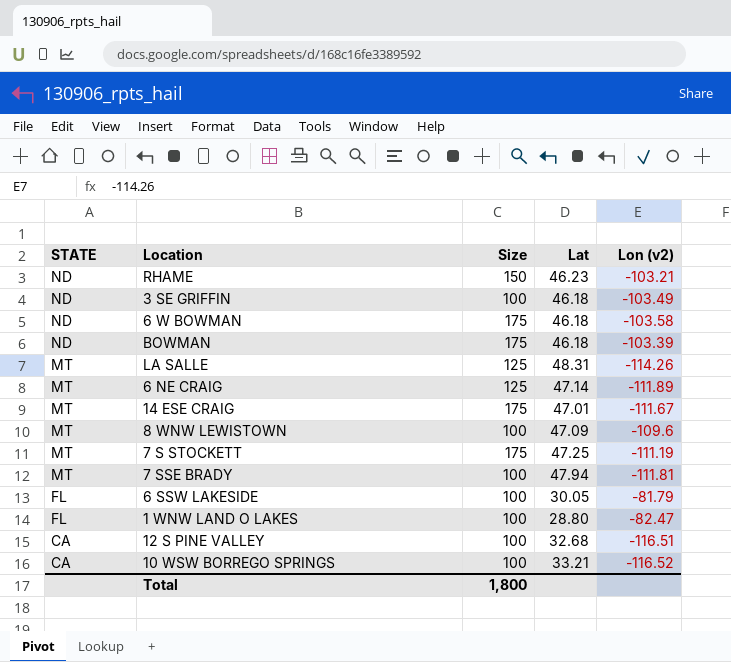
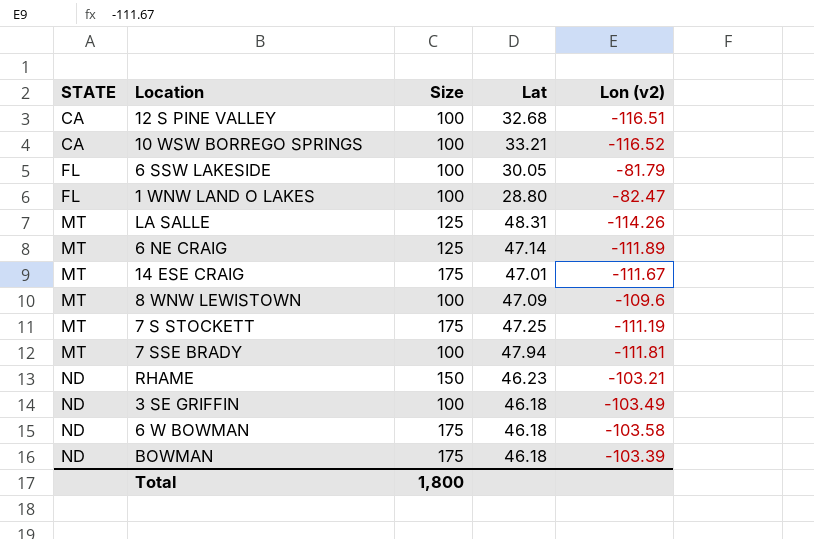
row order: STATE descending -> STATE ascending

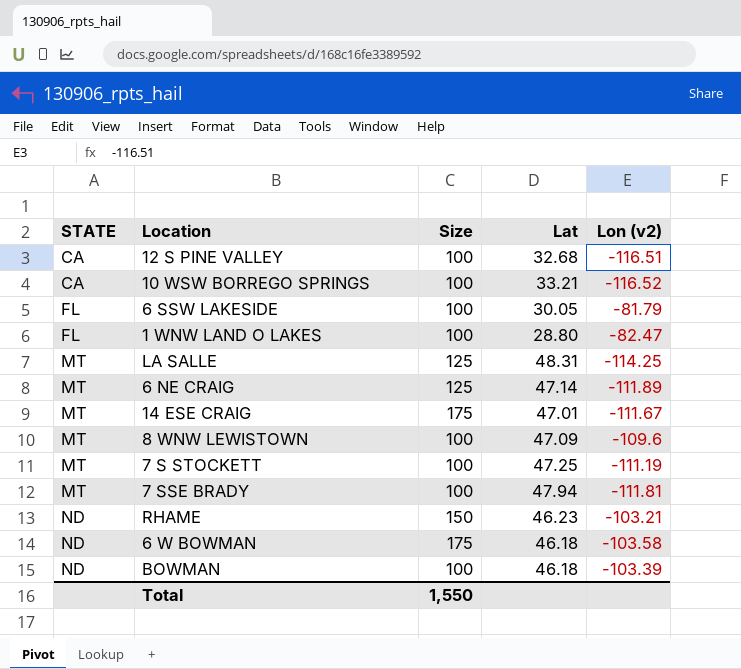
row 3 SE GRIFFIN: ND | 100 | 46.18 | -103.49 -> none
LA SALLE | Lon (v2): -114.26 -> -114.25
7 S STOCKETT | Size: 175 -> 100
BOWMAN | Size: 175 -> 100
Total | Size: 1,800 -> 1,550

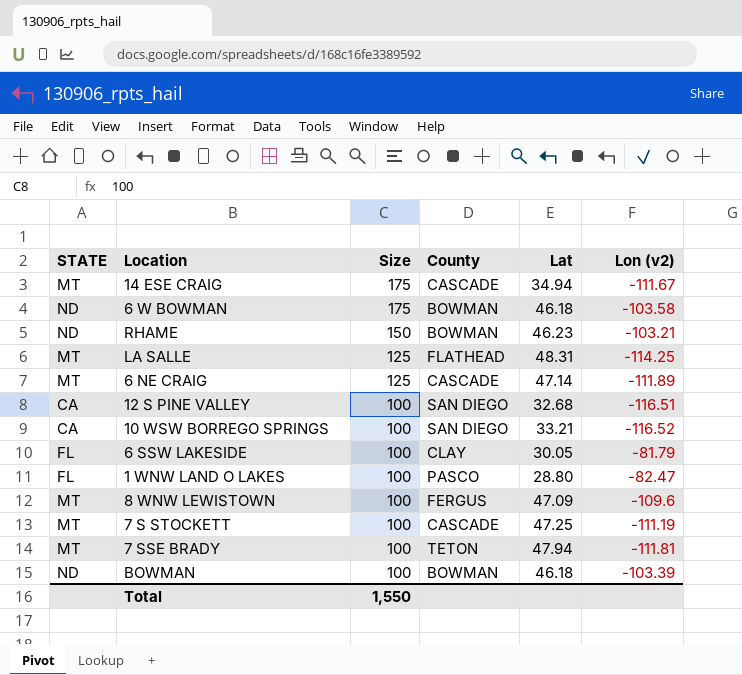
row order: STATE ascending -> Size descending
column County | position: none -> 4
14 ESE CRAIG | Lat: 47.01 -> 34.94

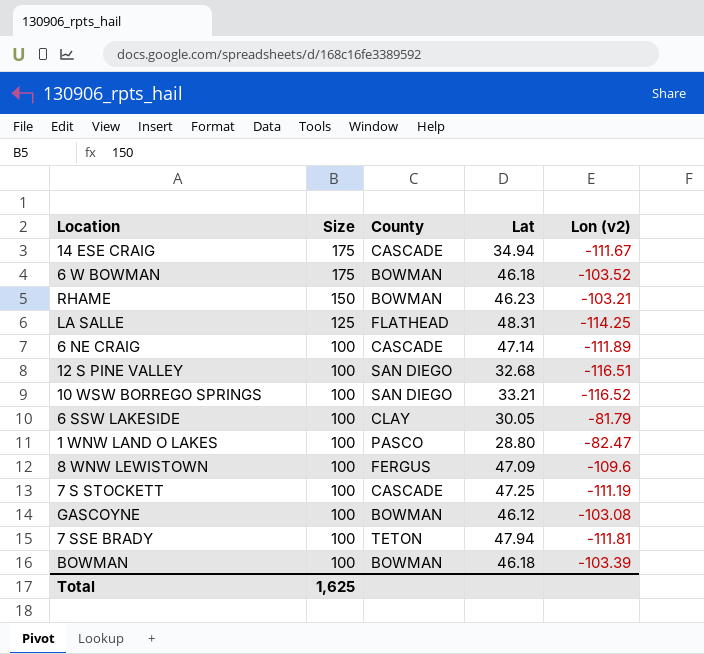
column STATE | position: 1 -> none
6 W BOWMAN | Lon (v2): -103.58 -> -103.52
6 NE CRAIG | Size: 125 -> 100
row GASCOYNE: none -> 100 | BOWMAN | 46.12 | -103.08
Total | Size: 1,550 -> 1,625

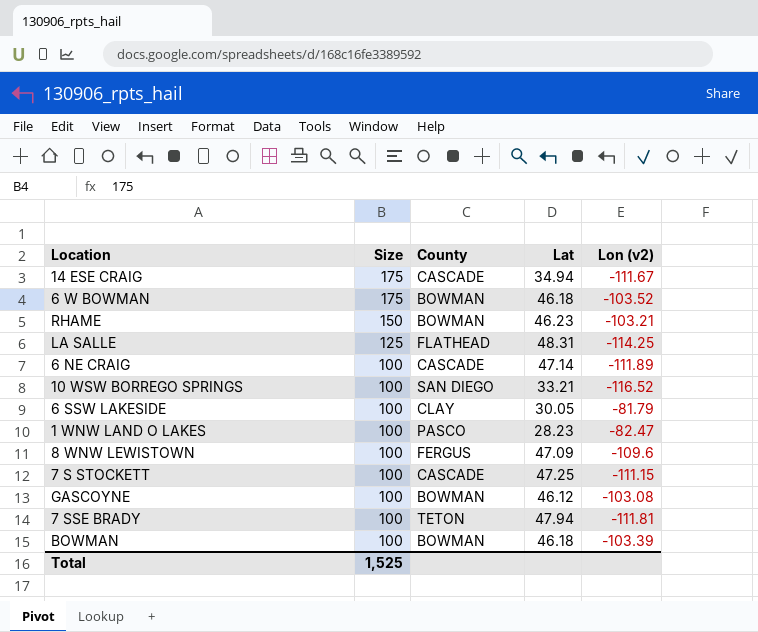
row 12 S PINE VALLEY: 100 | SAN DIEGO | 32.68 | -116.51 -> none
1 WNW LAND O LAKES | Lat: 28.80 -> 28.23
7 S STOCKETT | Lon (v2): -111.19 -> -111.15
Total | Size: 1,625 -> 1,525

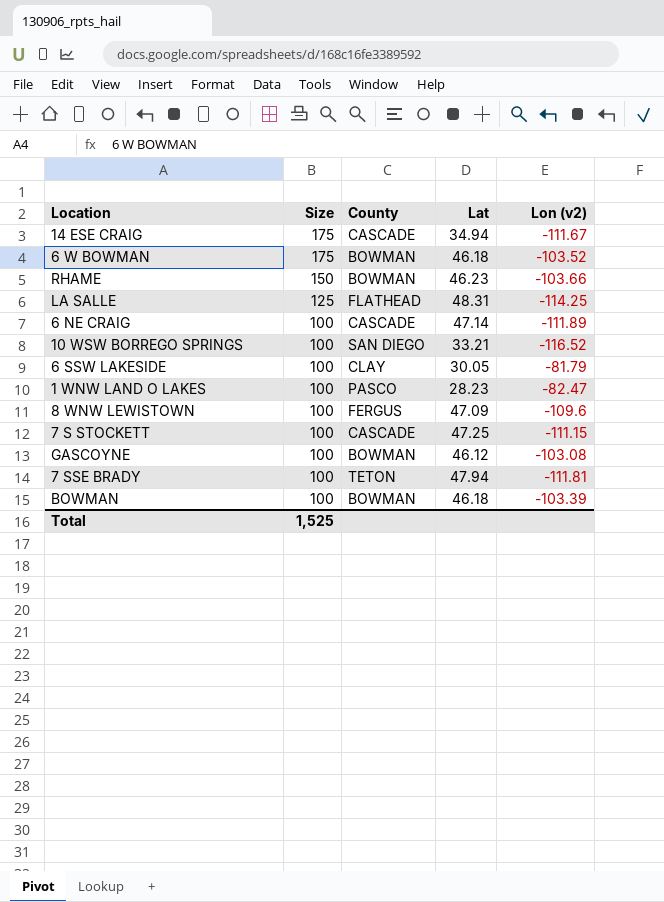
RHAME | Lon (v2): -103.21 -> -103.66

